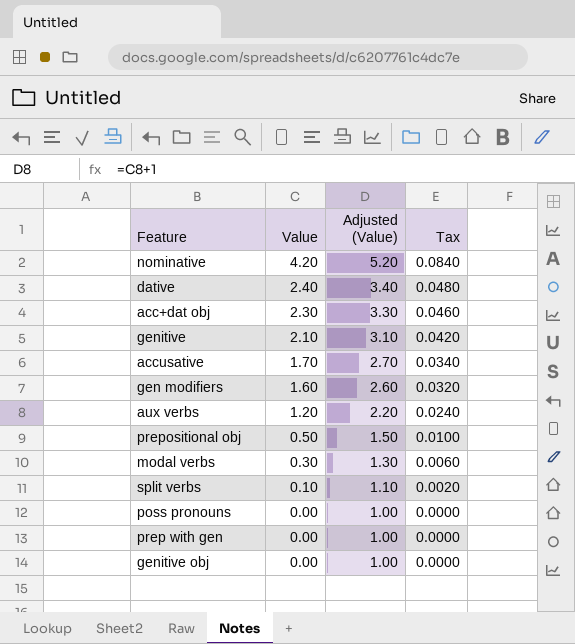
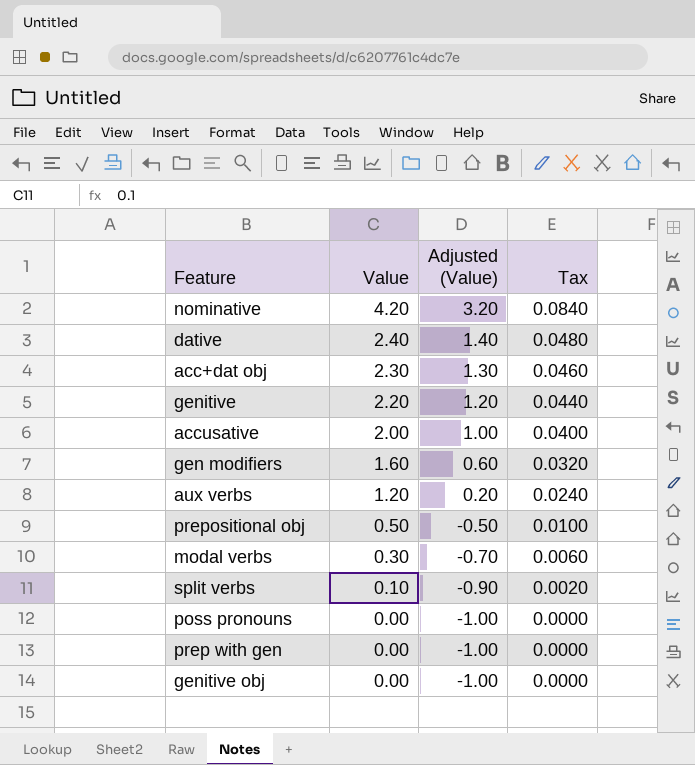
column Adjusted (Value) | formula: [Value] + 1 -> [Value] - 1
genitive | Value: 2.10 -> 2.20
genitive | Tax: 0.0420 -> 0.0440
accusative | Value: 1.70 -> 2.00
accusative | Tax: 0.0340 -> 0.0400

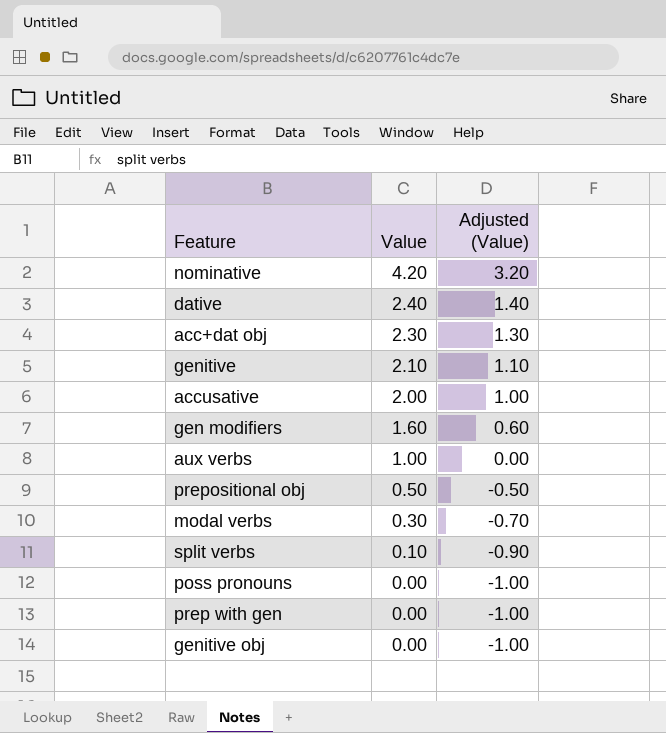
column Tax | formula: [Value] * 0.02 -> none
genitive | Value: 2.20 -> 2.10
genitive | Adjusted (Value): 1.20 -> 1.10
aux verbs | Value: 1.20 -> 1.00
aux verbs | Adjusted (Value): 0.20 -> 0.00

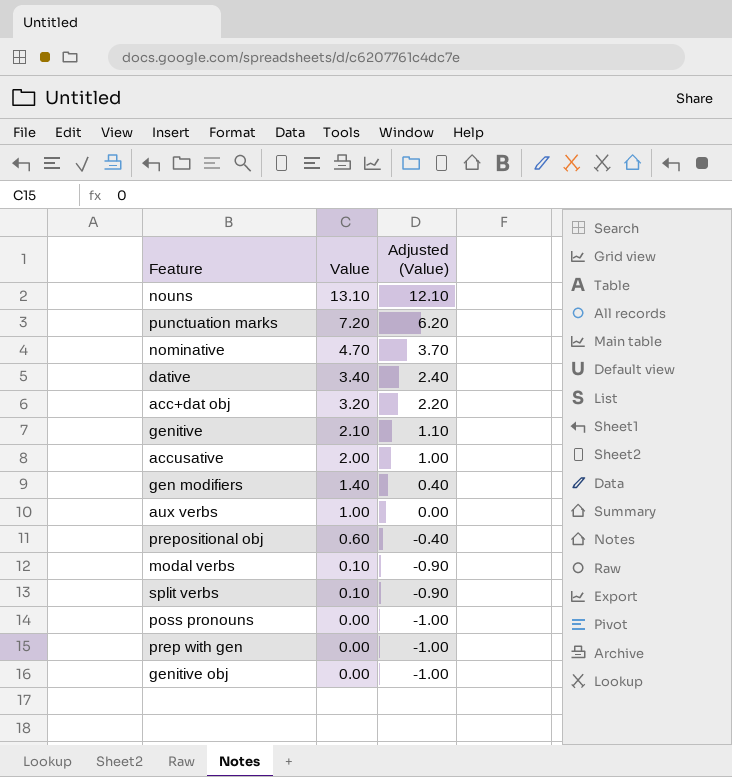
row nouns: none -> 13.10 | 12.10
row punctuation marks: none -> 7.20 | 6.20
nominative | Value: 4.20 -> 4.70
nominative | Adjusted (Value): 3.20 -> 3.70
dative | Value: 2.40 -> 3.40
dative | Adjusted (Value): 1.40 -> 2.40
acc+dat obj | Value: 2.30 -> 3.20
acc+dat obj | Adjusted (Value): 1.30 -> 2.20
gen modifiers | Value: 1.60 -> 1.40
gen modifiers | Adjusted (Value): 0.60 -> 0.40
prepositional obj | Value: 0.50 -> 0.60
prepositional obj | Adjusted (Value): -0.50 -> -0.40
modal verbs | Value: 0.30 -> 0.10
modal verbs | Adjusted (Value): -0.70 -> -0.90

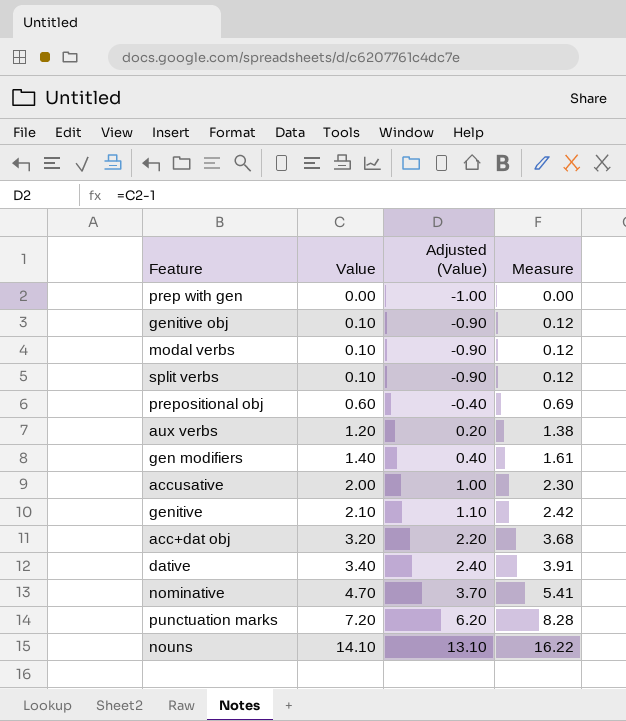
row order: Value descending -> Value ascending
column Measure | formula: none -> [Value] * 1.15
row poss pronouns: 0.00 | -1.00 -> none
genitive obj | Value: 0.00 -> 0.10
genitive obj | Adjusted (Value): -1.00 -> -0.90
aux verbs | Value: 1.00 -> 1.20
aux verbs | Adjusted (Value): 0.00 -> 0.20
nouns | Value: 13.10 -> 14.10
nouns | Adjusted (Value): 12.10 -> 13.10

